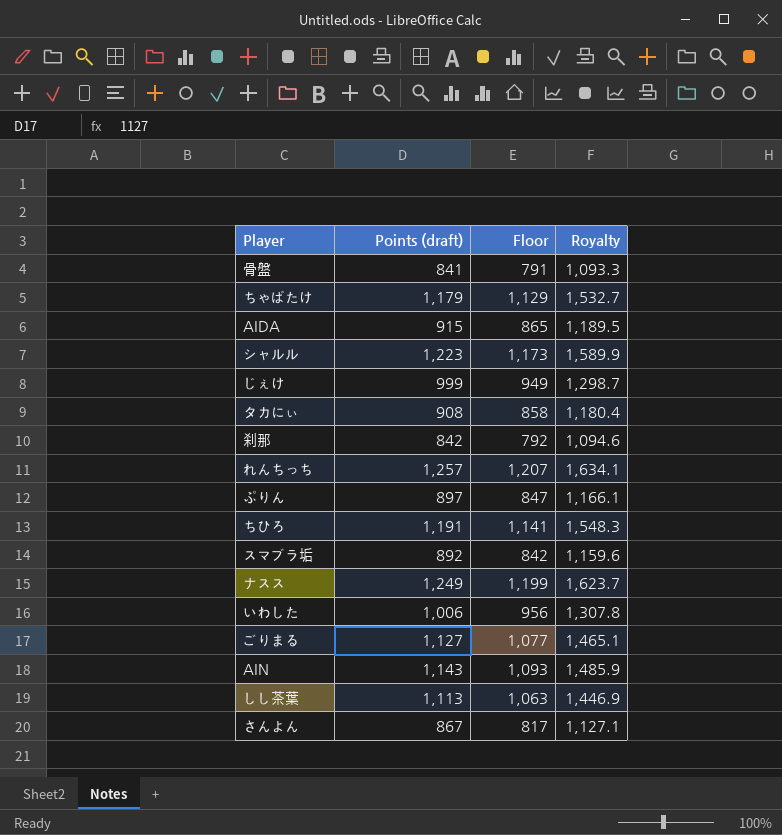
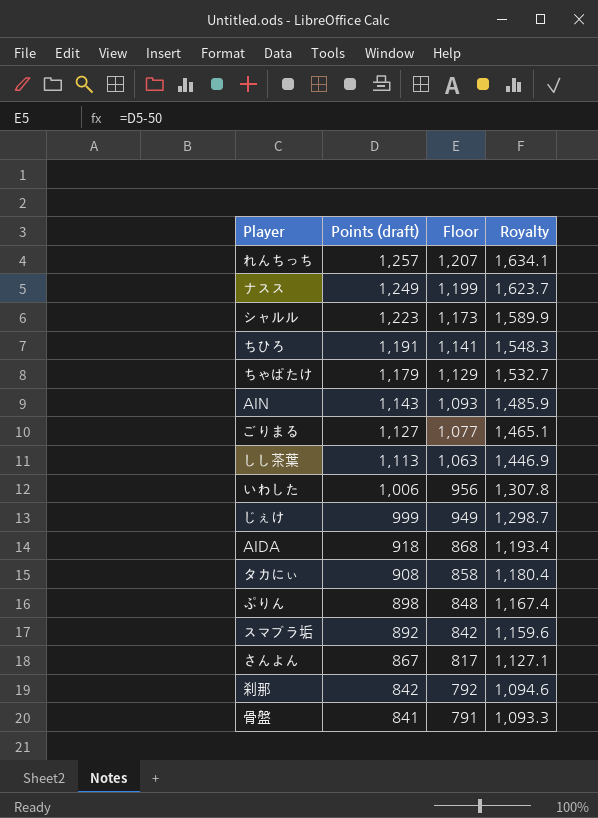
row order: none -> Points (draft) descending
AIDA | Points (draft): 915 -> 918
AIDA | Floor: 865 -> 868
AIDA | Royalty: 1,189.5 -> 1,193.4
ぷりん | Points (draft): 897 -> 898
ぷりん | Floor: 847 -> 848
ぷりん | Royalty: 1,166.1 -> 1,167.4

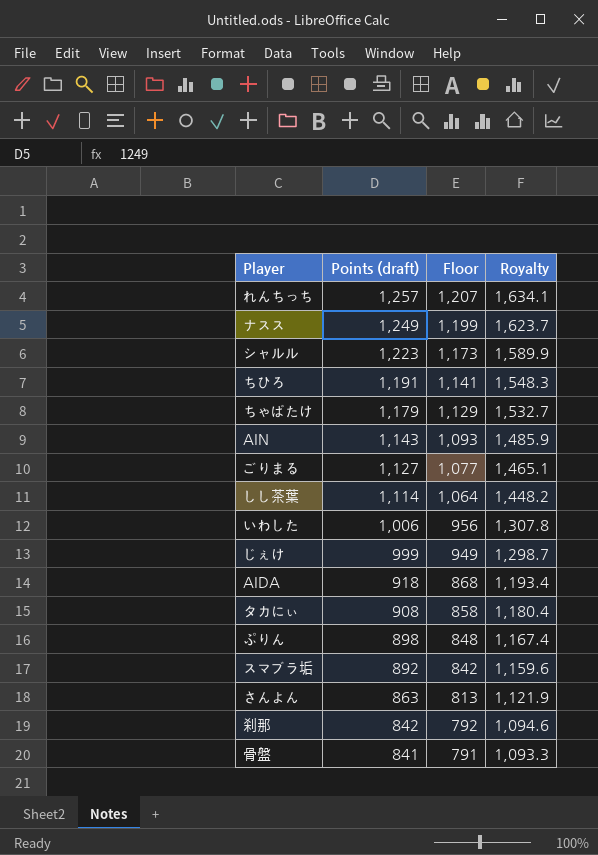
しし茶葉 | Points (draft): 1,113 -> 1,114
しし茶葉 | Floor: 1,063 -> 1,064
しし茶葉 | Royalty: 1,446.9 -> 1,448.2
さんよん | Points (draft): 867 -> 863
さんよん | Floor: 817 -> 813
さんよん | Royalty: 1,127.1 -> 1,121.9

